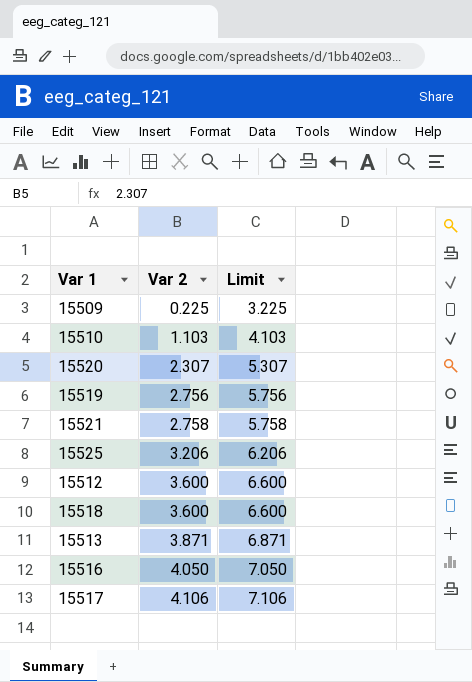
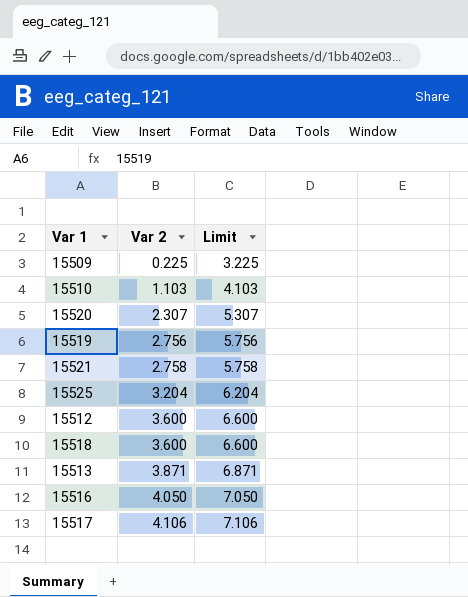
15525 | Var 2: 3.206 -> 3.204
15525 | Limit: 6.206 -> 6.204

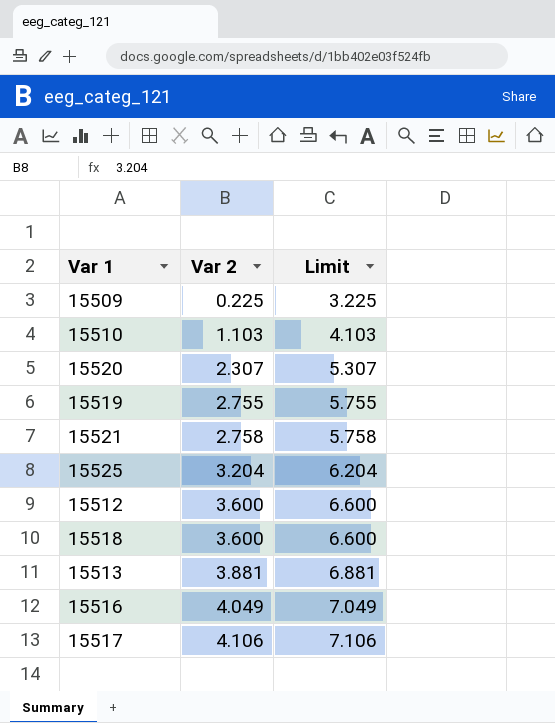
15519 | Var 2: 2.756 -> 2.755
15519 | Limit: 5.756 -> 5.755
15513 | Var 2: 3.871 -> 3.881
15513 | Limit: 6.871 -> 6.881
15516 | Var 2: 4.050 -> 4.049
15516 | Limit: 7.050 -> 7.049

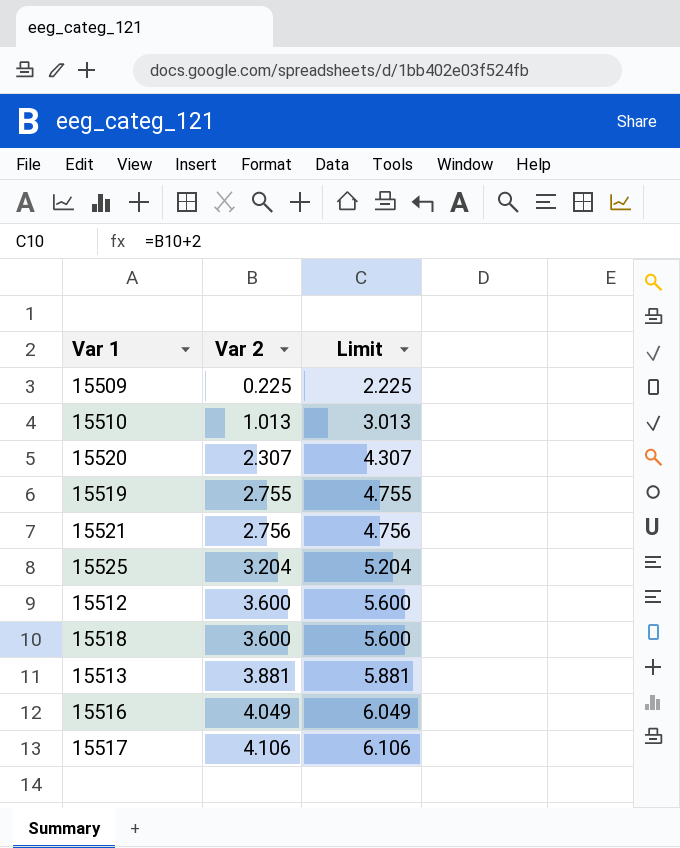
column Limit | formula: [Var 2] + 3 -> [Var 2] + 2
15510 | Var 2: 1.103 -> 1.013
15521 | Var 2: 2.758 -> 2.756

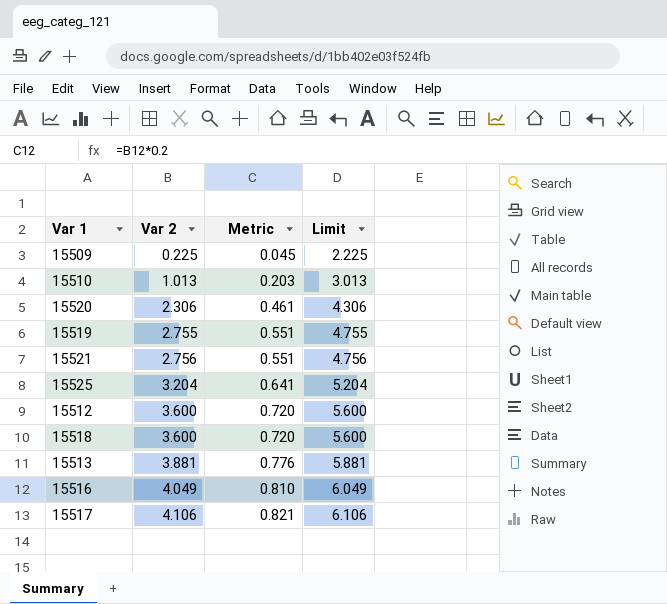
column Metric | formula: none -> [Var 2] * 0.2
15520 | Var 2: 2.307 -> 2.306
15520 | Limit: 4.307 -> 4.306

